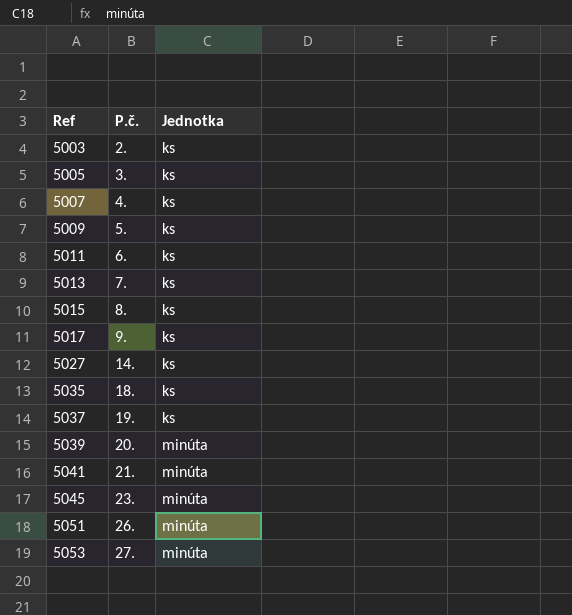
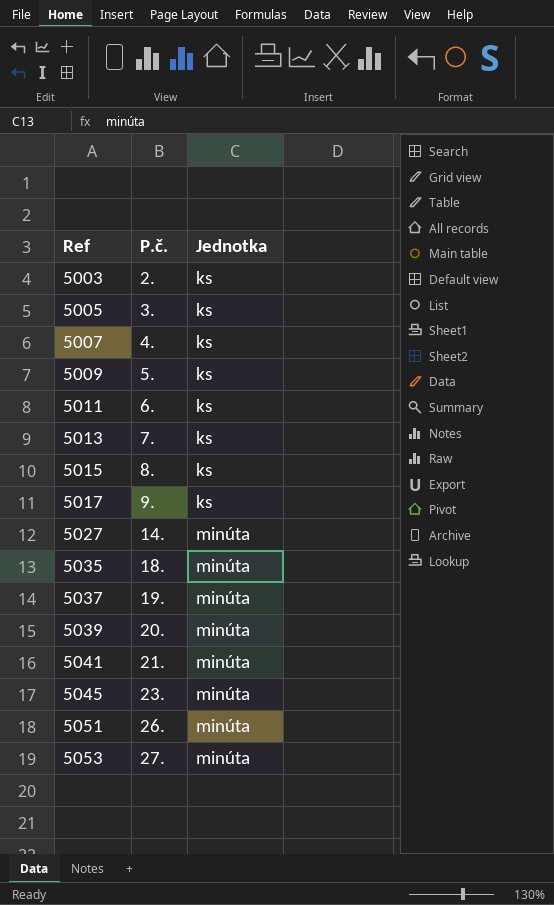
5027 | Jednotka: ks -> minúta
5035 | Jednotka: ks -> minúta
5037 | Jednotka: ks -> minúta

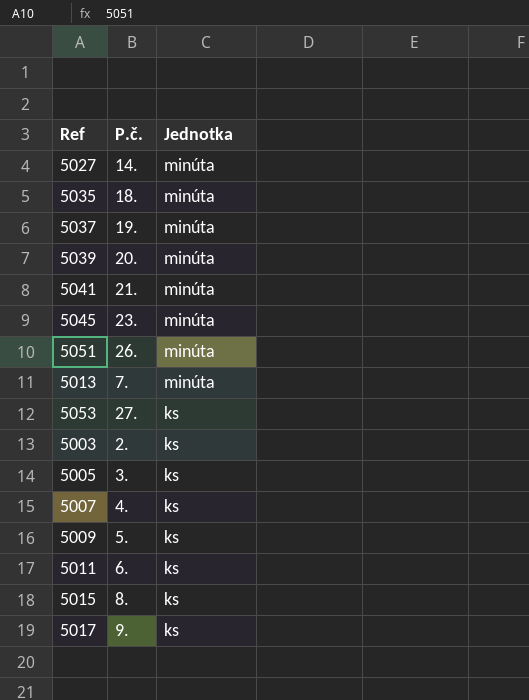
row order: Ref ascending -> Jednotka descending
5013 | Jednotka: ks -> minúta
5053 | Jednotka: minúta -> ks

